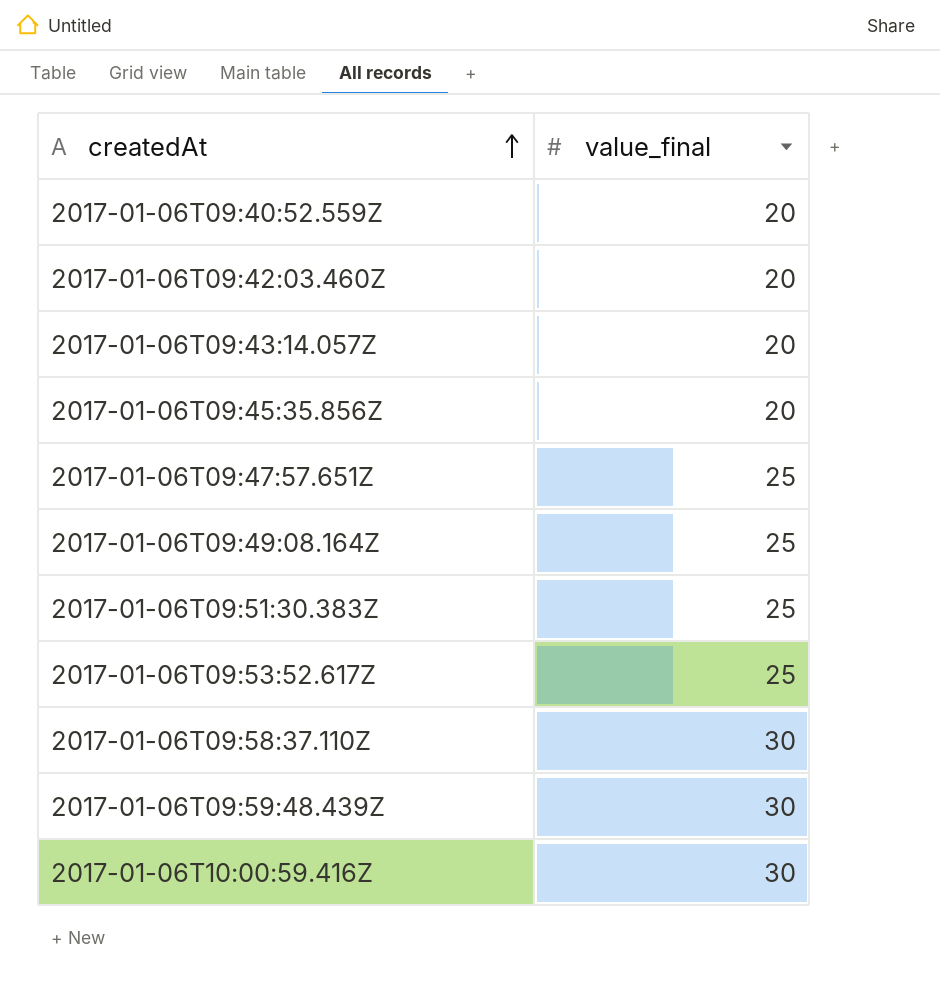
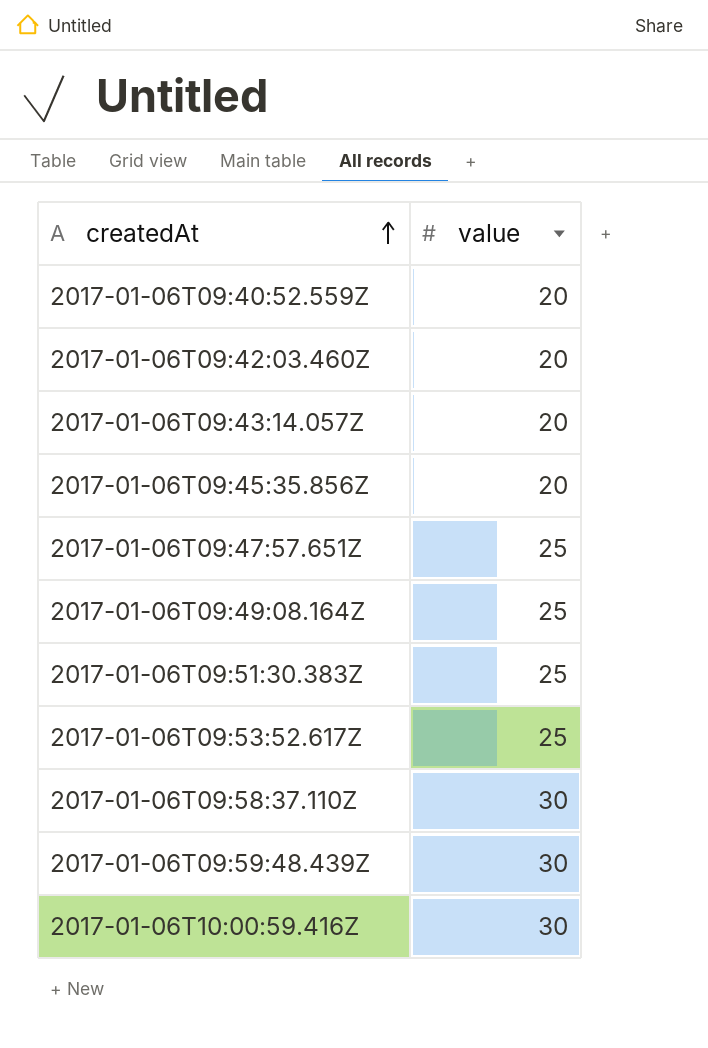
column name: value_final -> value

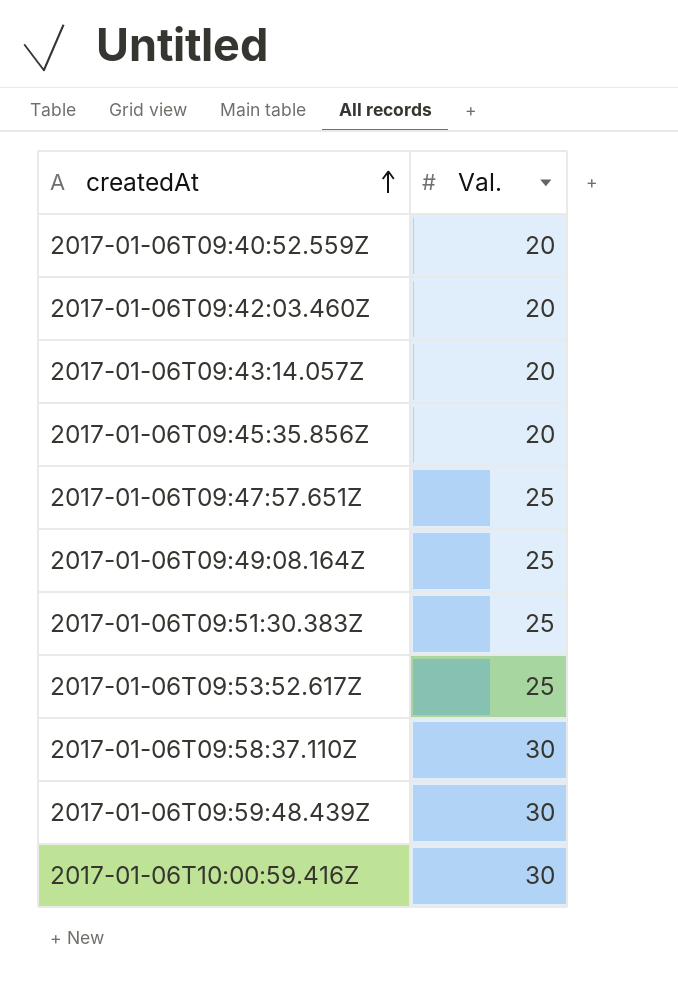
column name: value -> Val.

